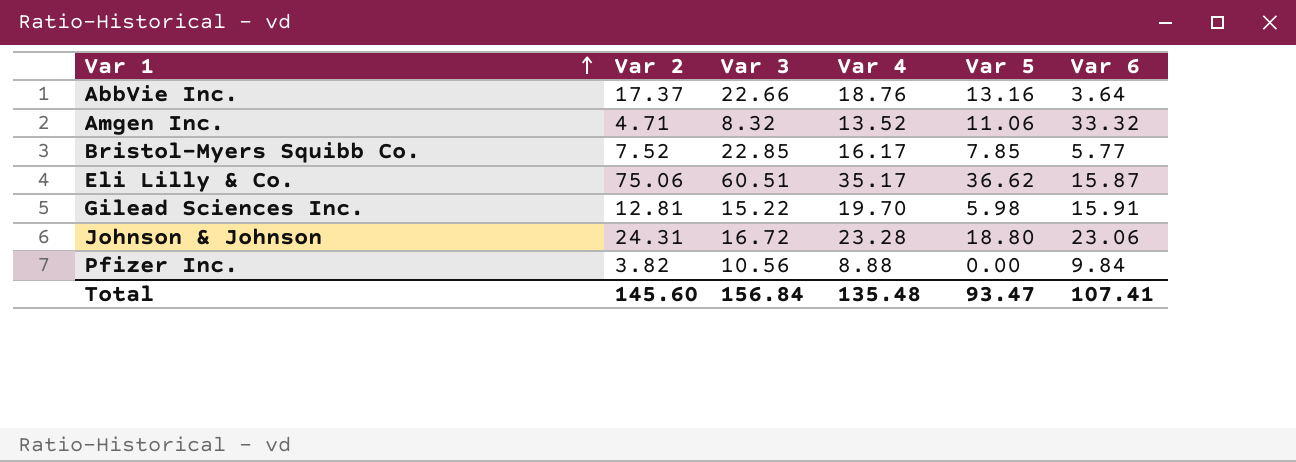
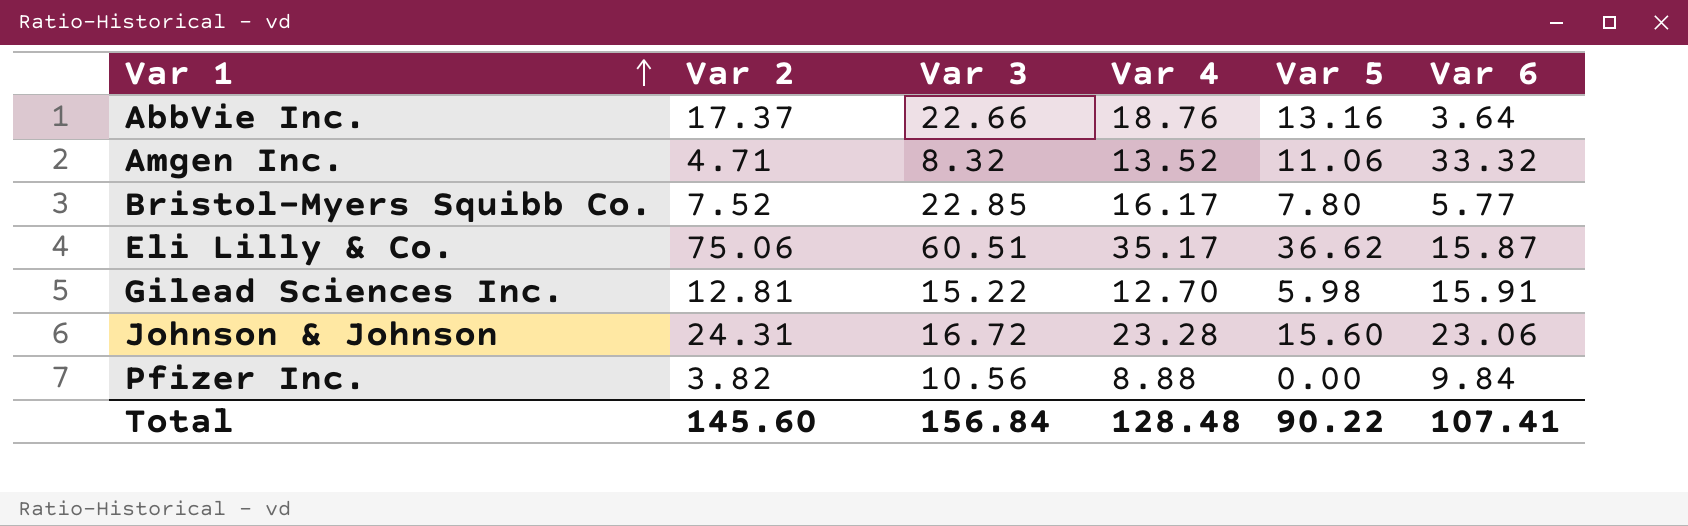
Bristol-Myers Squibb Co. | Var 5: 7.85 -> 7.80
Gilead Sciences Inc. | Var 4: 19.70 -> 12.70
Johnson & Johnson | Var 5: 18.80 -> 15.60
Total | Var 4: 135.48 -> 128.48
Total | Var 5: 93.47 -> 90.22

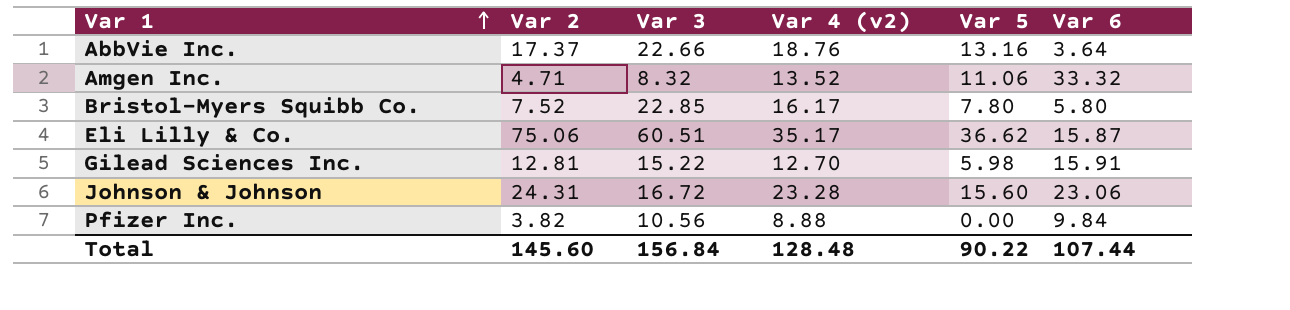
column name: Var 4 -> Var 4 (v2)
Bristol-Myers Squibb Co. | Var 6: 5.77 -> 5.80
Total | Var 6: 107.41 -> 107.44

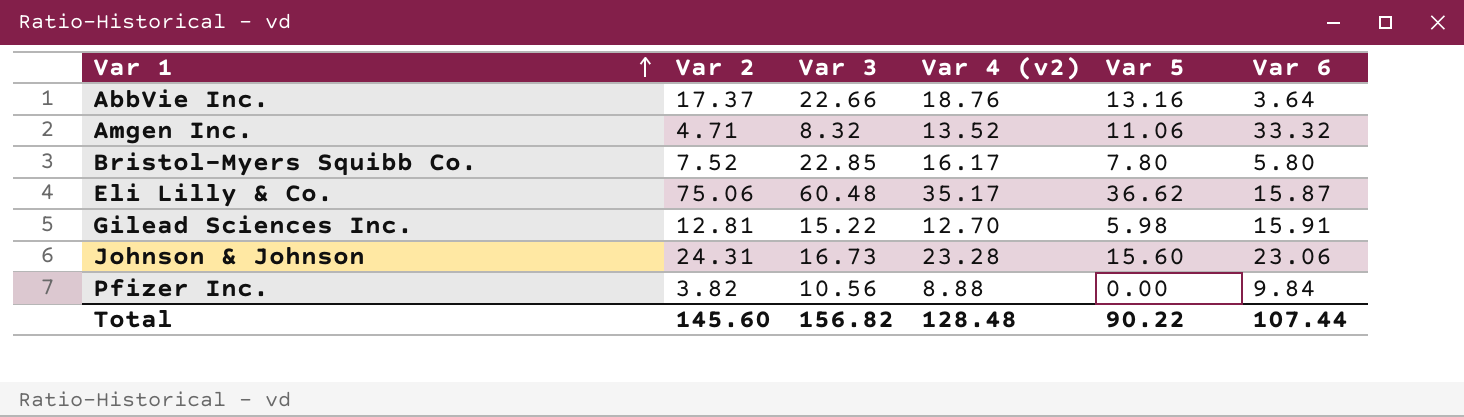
Eli Lilly & Co. | Var 3: 60.51 -> 60.48
Johnson & Johnson | Var 3: 16.72 -> 16.73
Total | Var 3: 156.84 -> 156.82

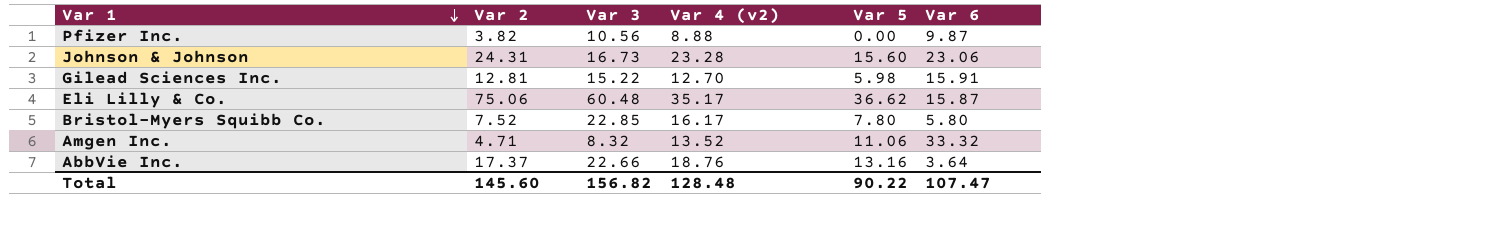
row order: Var 1 ascending -> Var 1 descending
Pfizer Inc. | Var 6: 9.84 -> 9.87
Total | Var 6: 107.44 -> 107.47

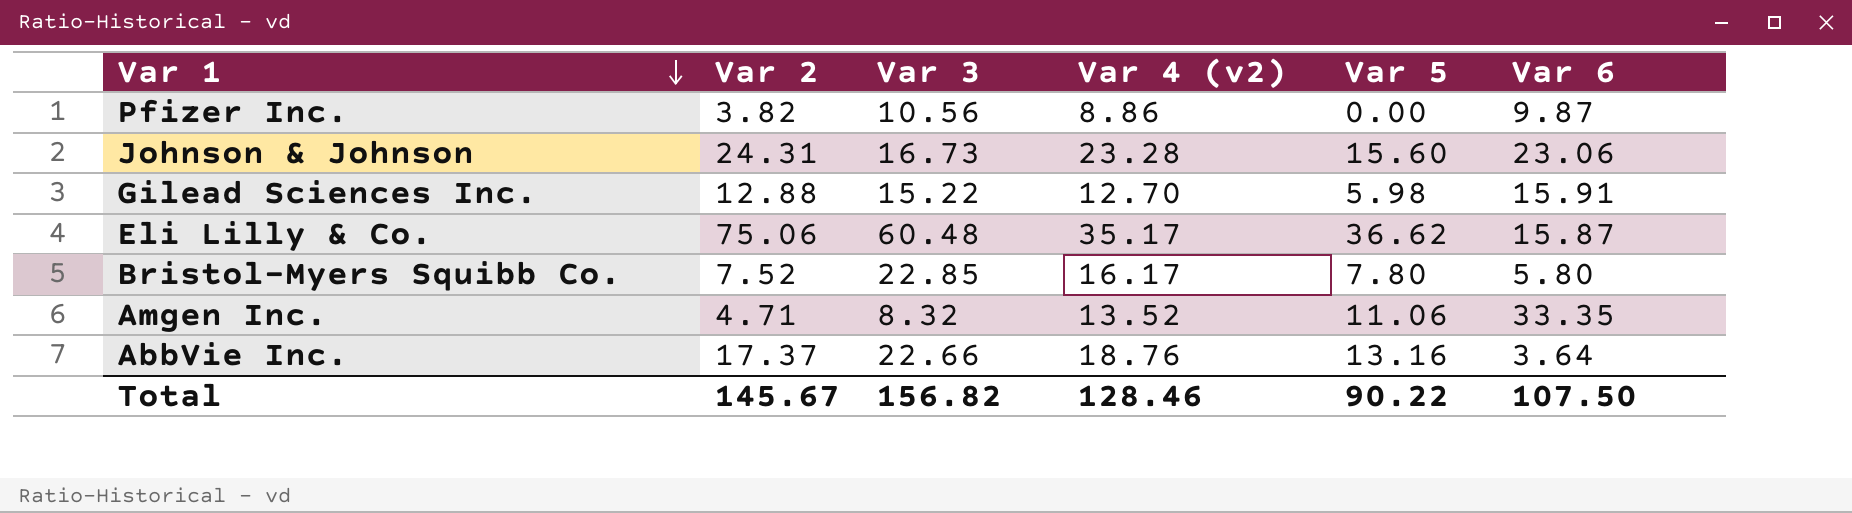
Pfizer Inc. | Var 4 (v2): 8.88 -> 8.86
Gilead Sciences Inc. | Var 2: 12.81 -> 12.88
Amgen Inc. | Var 6: 33.32 -> 33.35
Total | Var 2: 145.60 -> 145.67
Total | Var 4 (v2): 128.48 -> 128.46
Total | Var 6: 107.47 -> 107.50

